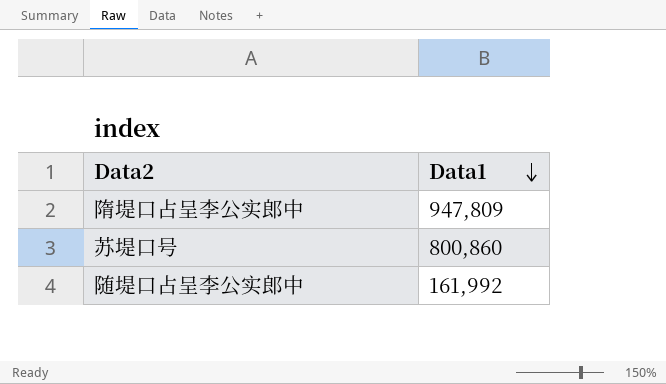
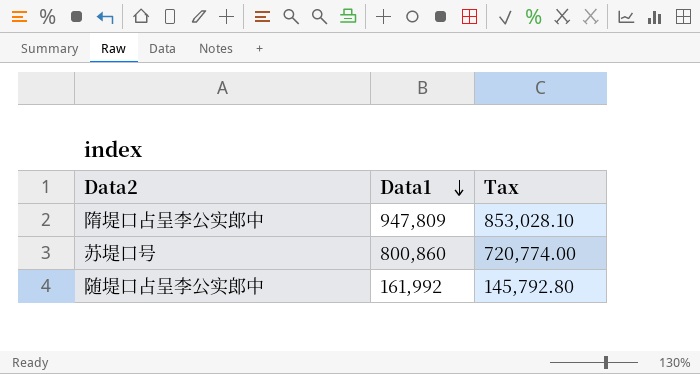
column Tax | formula: none -> [Data1] * 0.9

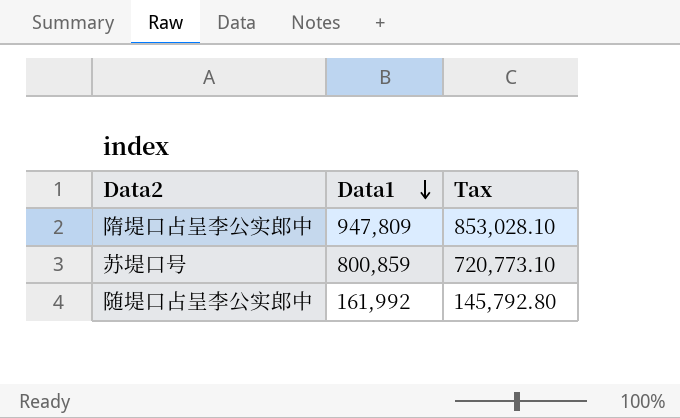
苏堤口号 | Data1: 800,860 -> 800,859
苏堤口号 | Tax: 720,774.00 -> 720,773.10

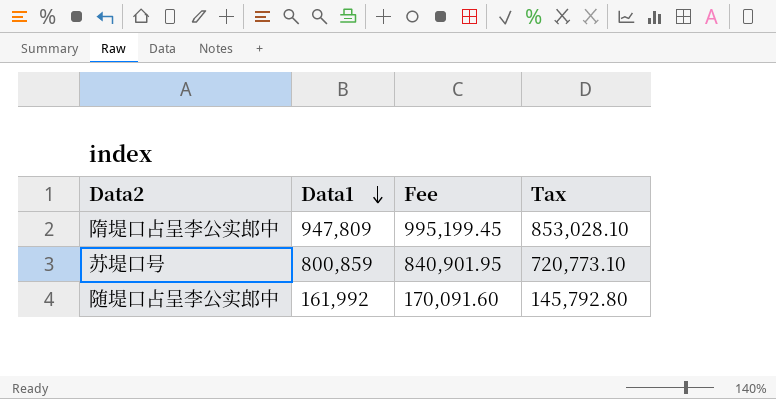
column Fee | formula: none -> [Data1] * 1.05

